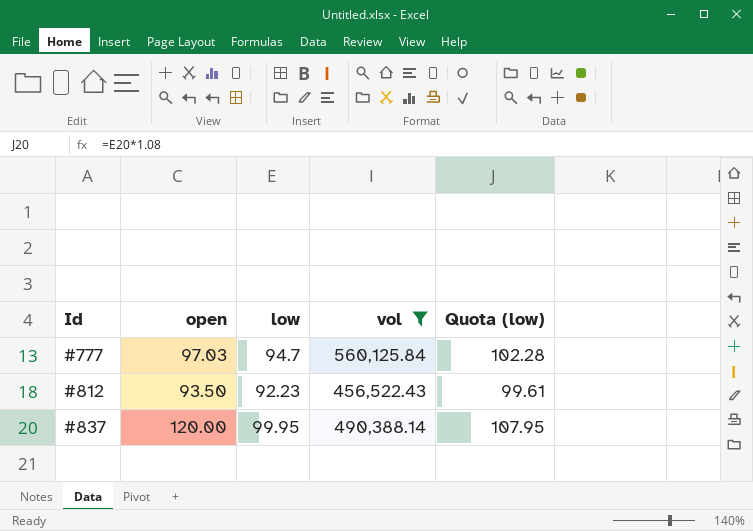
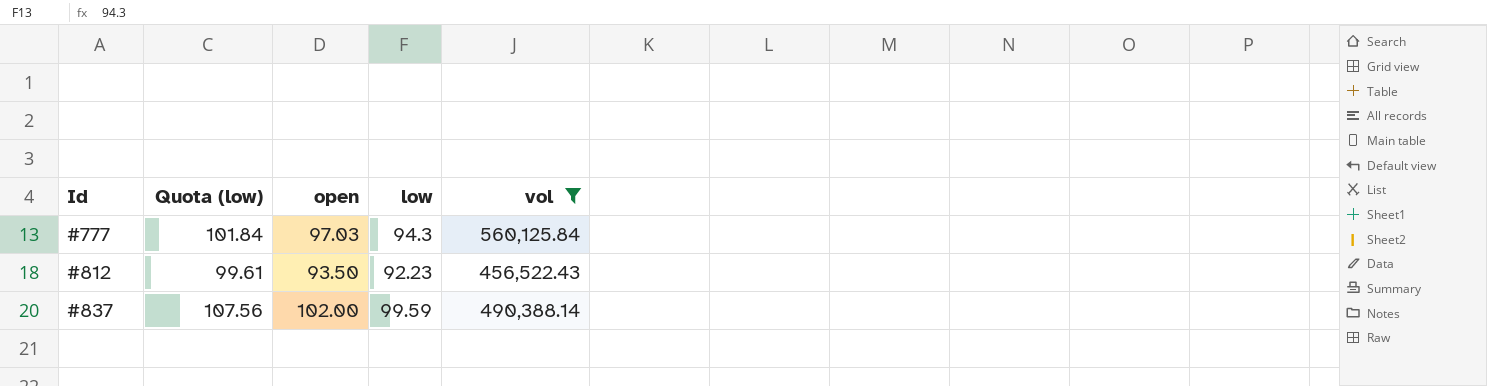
column Quota (low) | position: 5 -> 2
#777 | Quota (low): 102.28 -> 101.84
#777 | low: 94.7 -> 94.3
#837 | Quota (low): 107.95 -> 107.56
#837 | open: 120.00 -> 102.00
#837 | low: 99.95 -> 99.59

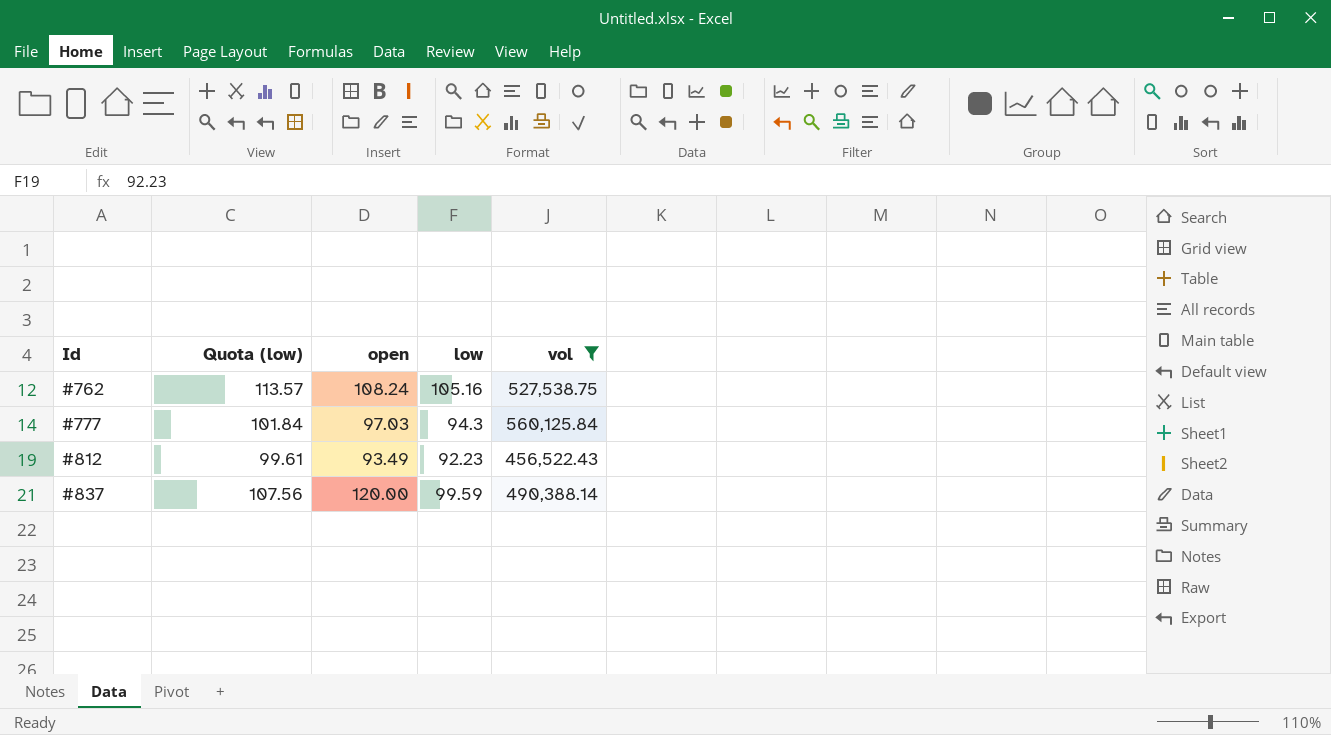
row #762: none -> 113.57 | 108.24 | 105.16 | 527,538.75
#812 | open: 93.50 -> 93.49
#837 | open: 102.00 -> 120.00

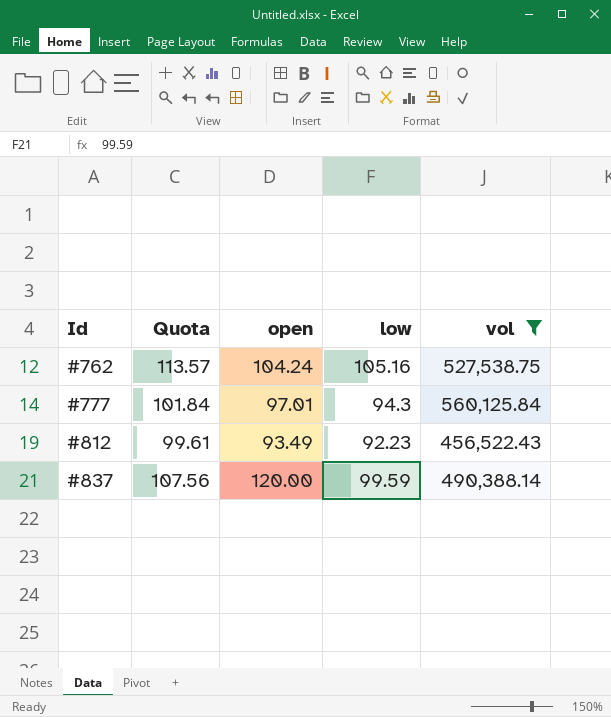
column name: Quota (low) -> Quota
#762 | open: 108.24 -> 104.24
#777 | open: 97.03 -> 97.01

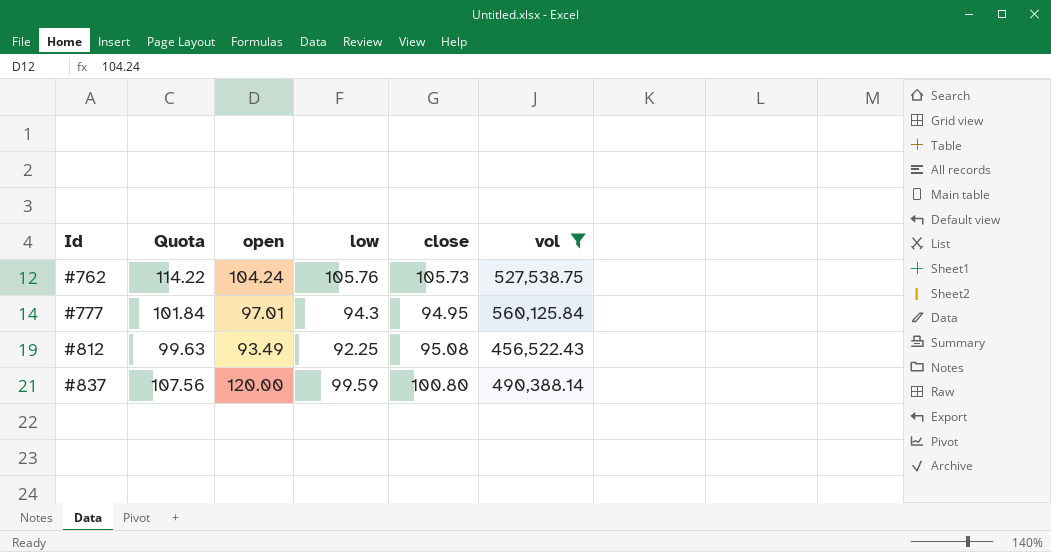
column close | position: none -> 5
#762 | Quota: 113.57 -> 114.22
#762 | low: 105.16 -> 105.76
#812 | Quota: 99.61 -> 99.63
#812 | low: 92.23 -> 92.25

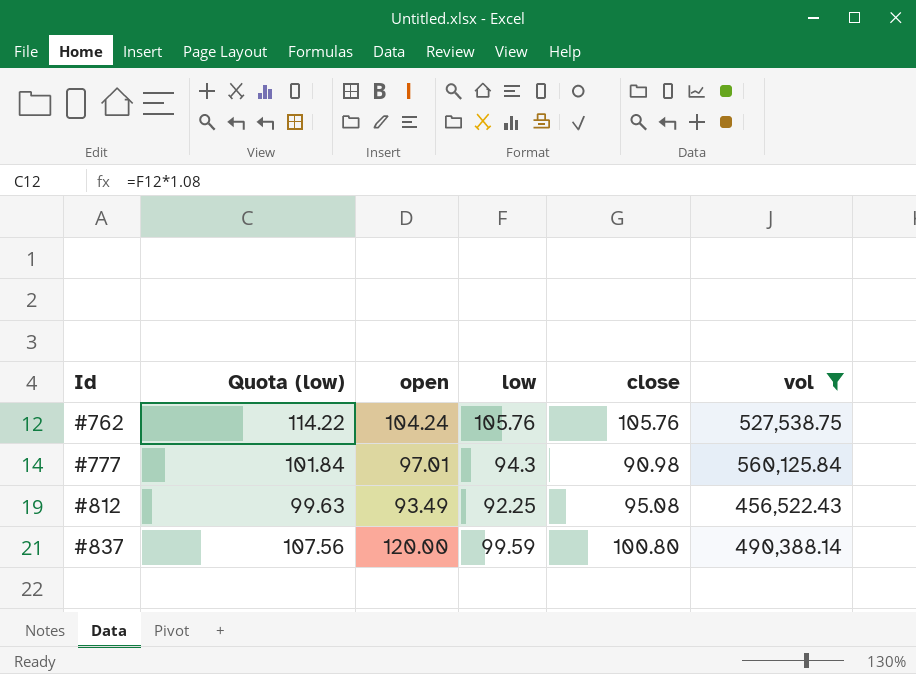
column name: Quota -> Quota (low)
#762 | close: 105.73 -> 105.76
#777 | close: 94.95 -> 90.98

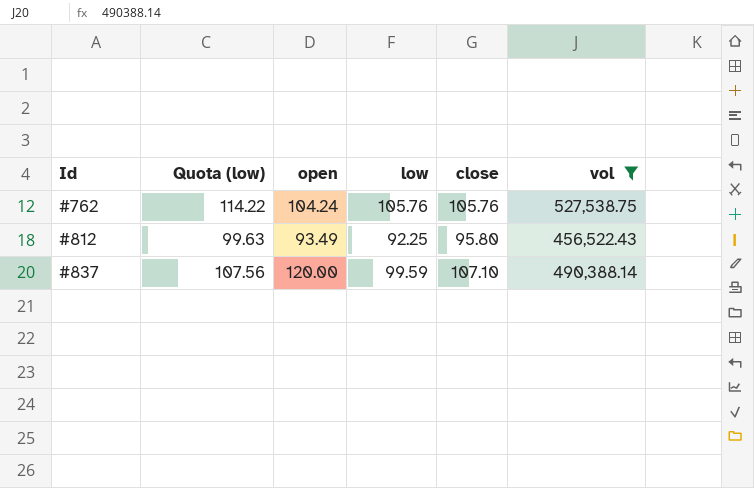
row #777: 101.84 | 97.01 | 94.3 | 90.98 | 560,125.84 -> none
#812 | close: 95.08 -> 95.80
#837 | close: 100.80 -> 107.10

